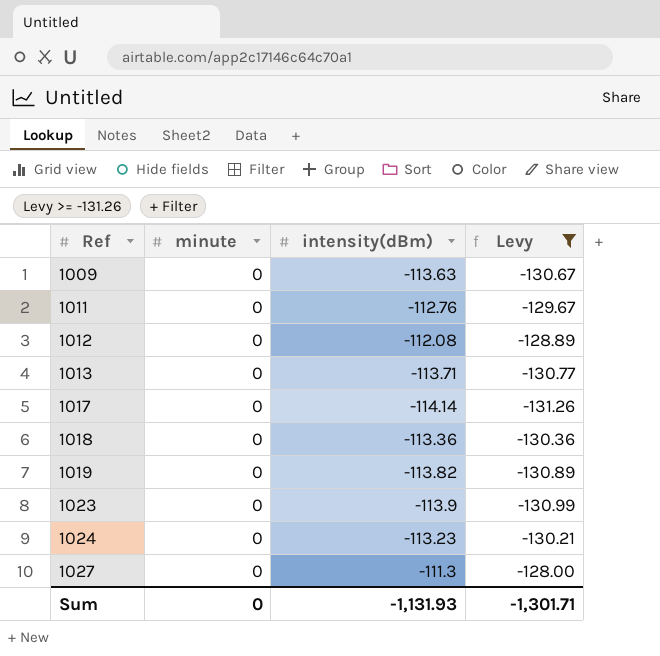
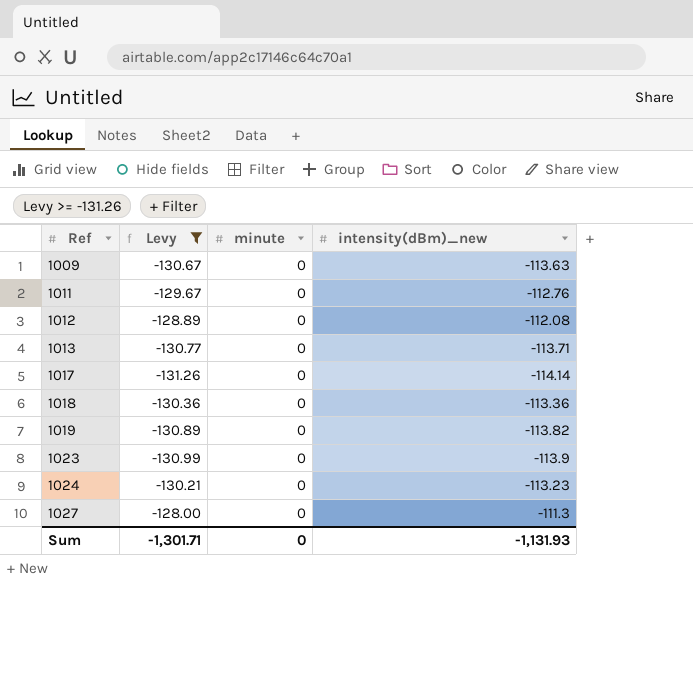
column Levy | position: 4 -> 2
column name: intensity(dBm) -> intensity(dBm)_new

